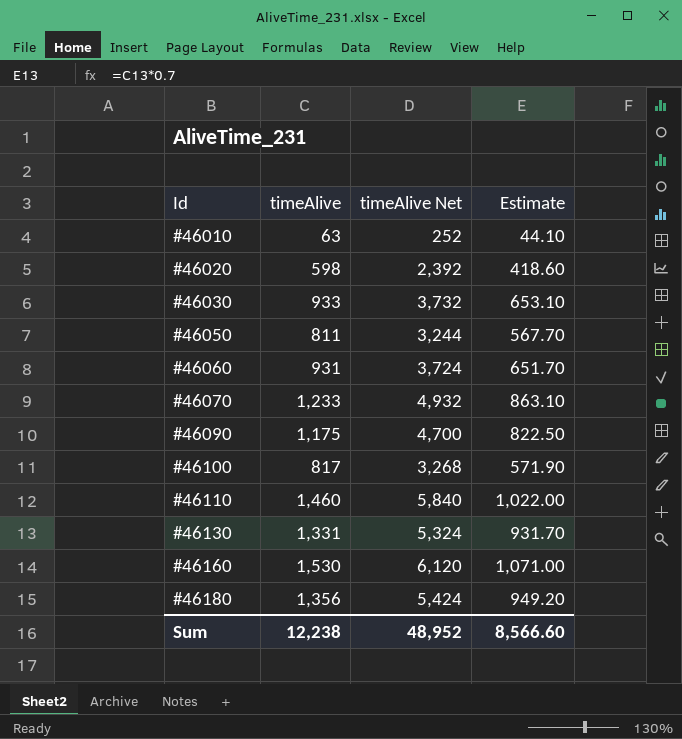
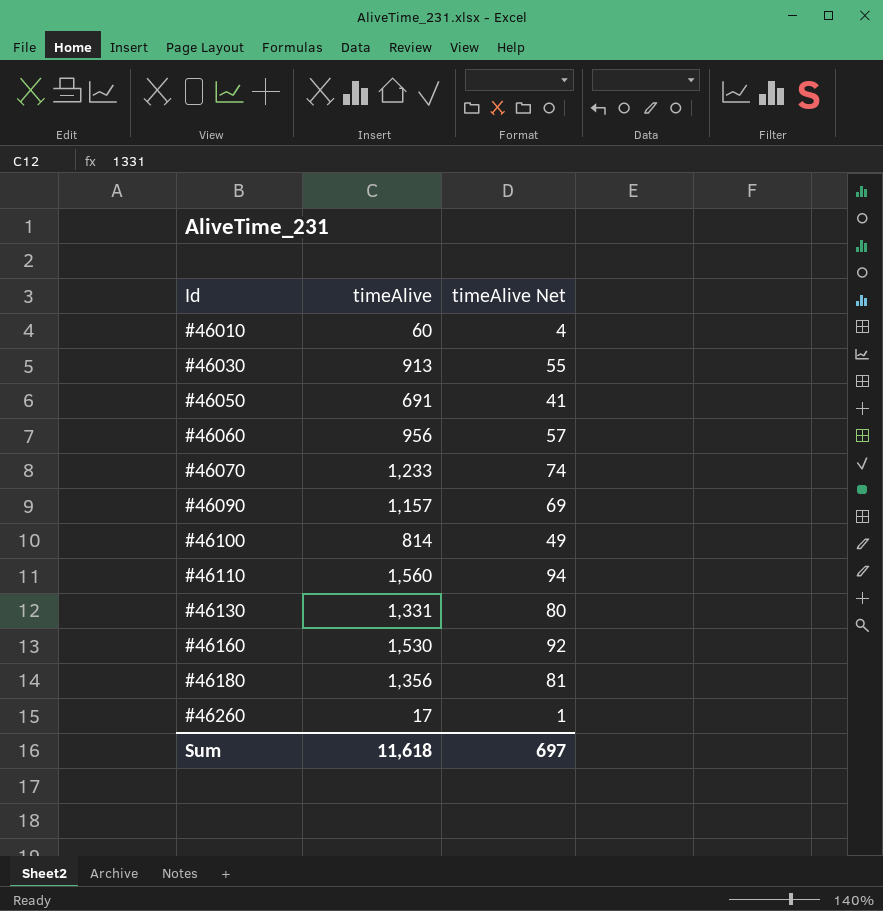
column Estimate | formula: [timeAlive] * 0.7 -> none
column timeAlive Net | formula: [timeAlive] * 4 -> [timeAlive] * 0.06
row #46020: 598 | 2,392 | 418.60 -> none
#46010 | timeAlive: 63 -> 60
#46030 | timeAlive: 933 -> 913
#46050 | timeAlive: 811 -> 691
#46060 | timeAlive: 931 -> 956
#46090 | timeAlive: 1,175 -> 1,157
#46100 | timeAlive: 817 -> 814
#46110 | timeAlive: 1,460 -> 1,560
row #46260: none -> 17 | 1
Sum | timeAlive: 12,238 -> 11,618
Sum | timeAlive Net: 48,952 -> 697

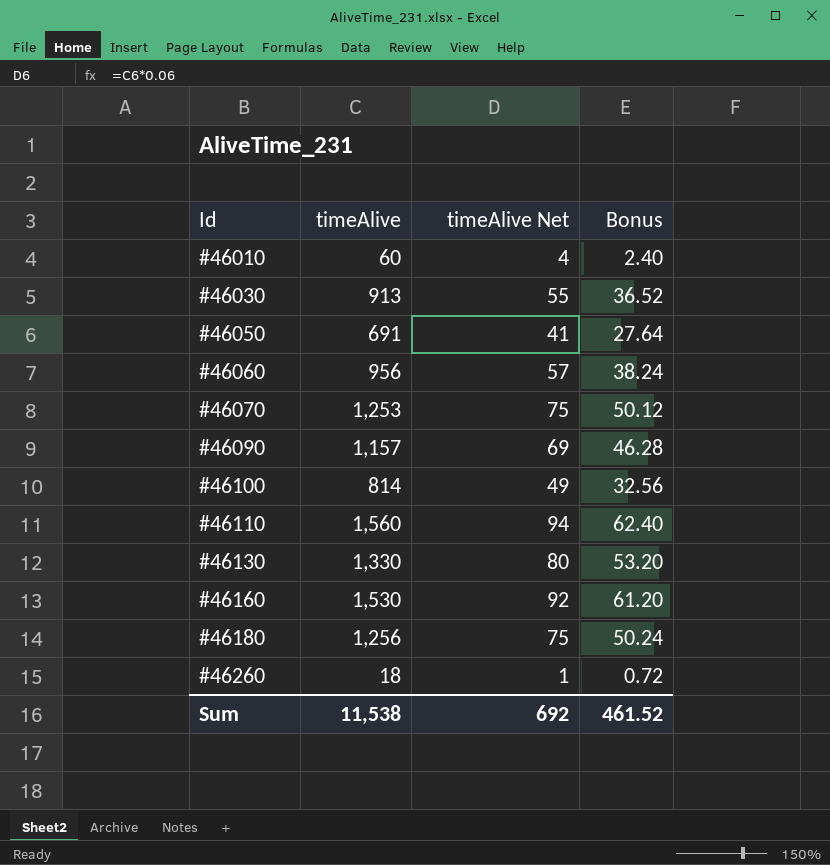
column Bonus | formula: none -> [timeAlive] * 0.04
#46070 | timeAlive: 1,233 -> 1,253
#46070 | timeAlive Net: 74 -> 75
#46130 | timeAlive: 1,331 -> 1,330
#46180 | timeAlive: 1,356 -> 1,256
#46180 | timeAlive Net: 81 -> 75
#46260 | timeAlive: 17 -> 18
Sum | timeAlive: 11,618 -> 11,538
Sum | timeAlive Net: 697 -> 692

